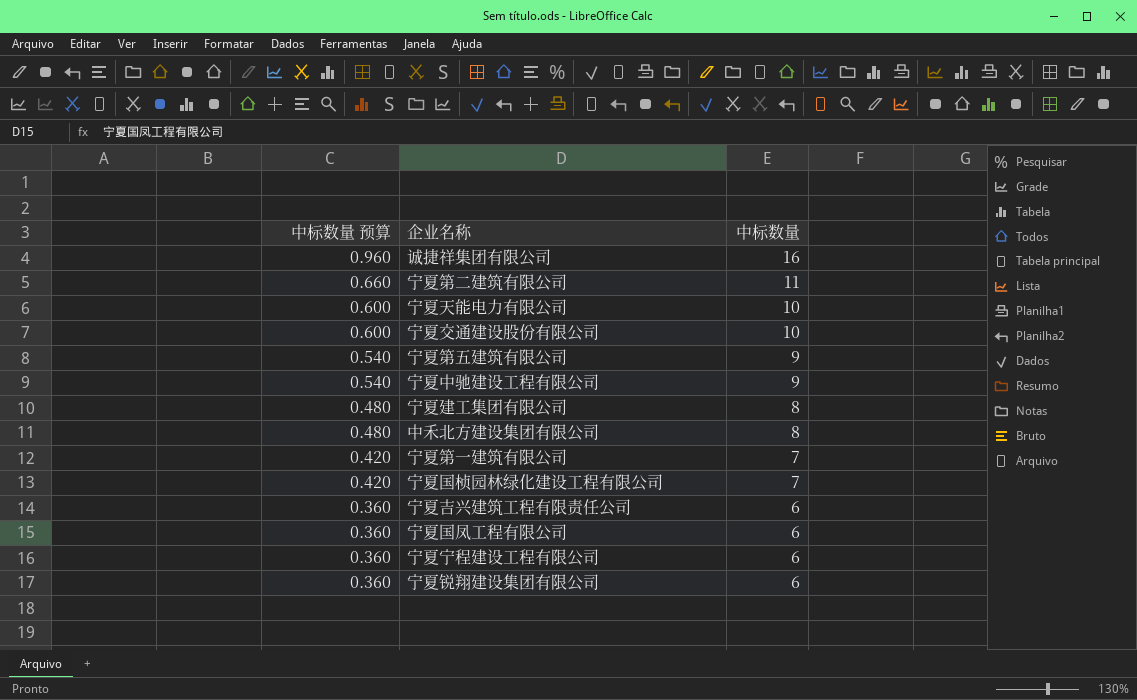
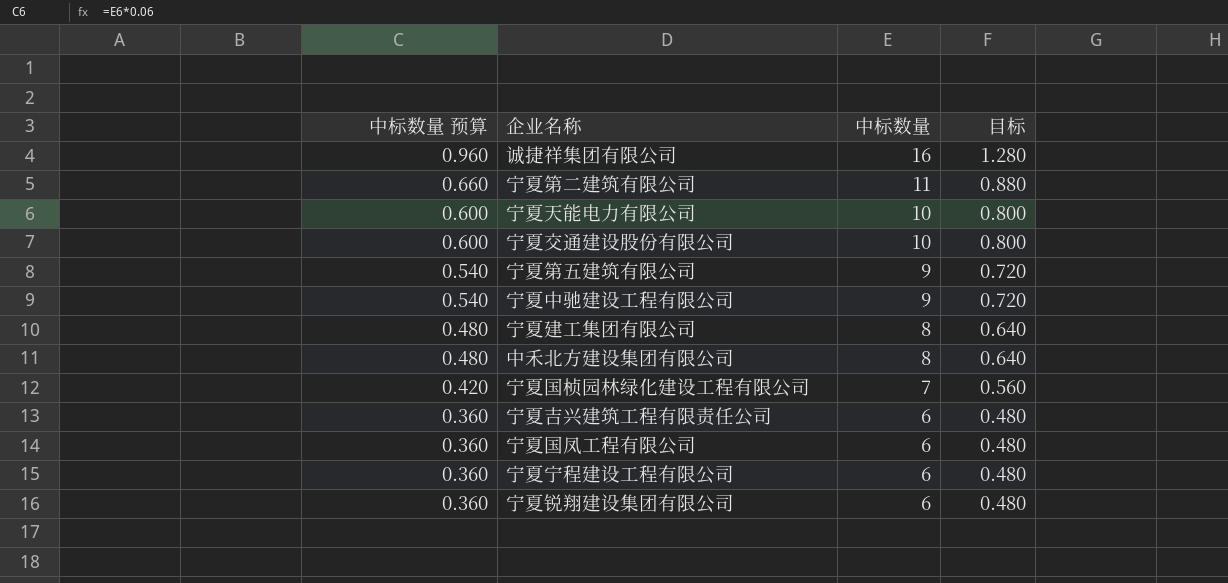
column 目标 | formula: none -> [中标数量] * 0.08
row 宁夏第一建筑有限公司: 0.420 | 7 -> none

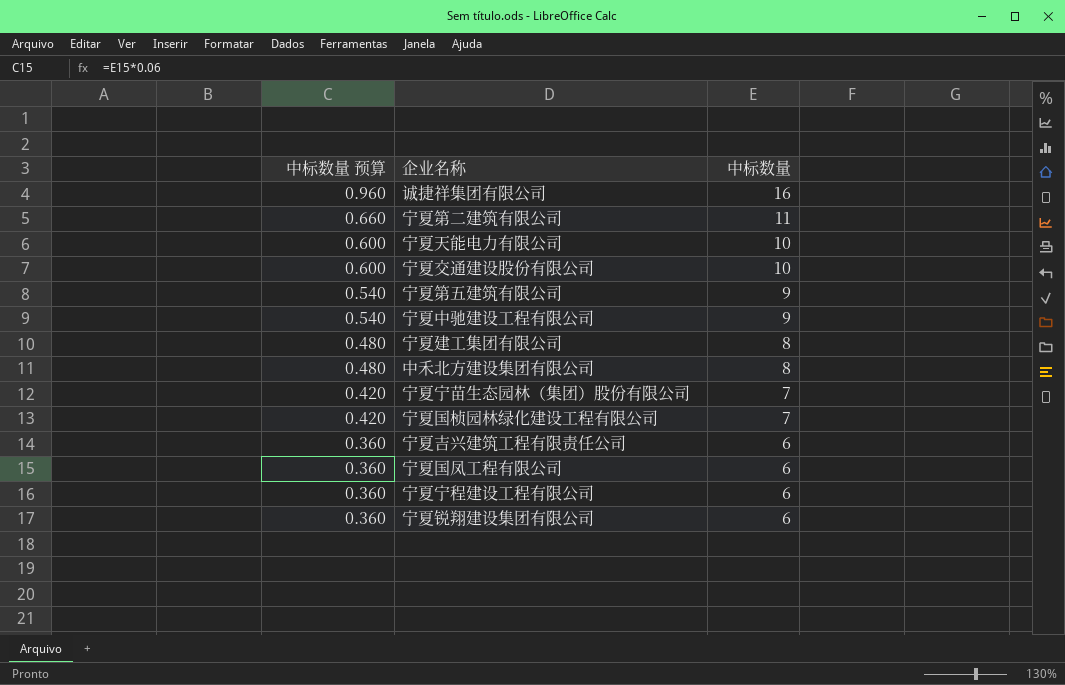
column 目标 | formula: [中标数量] * 0.08 -> none
row 宁夏宁苗生态园林（集团）股份有限公司: none -> 0.420 | 7

